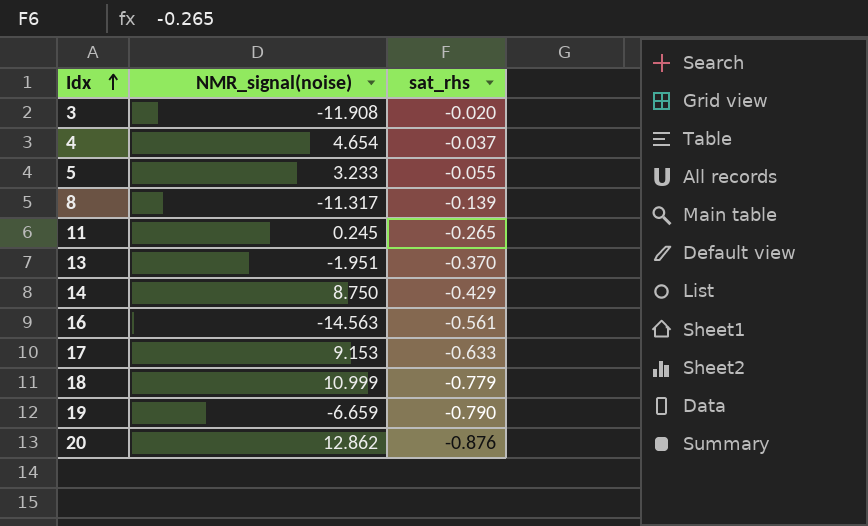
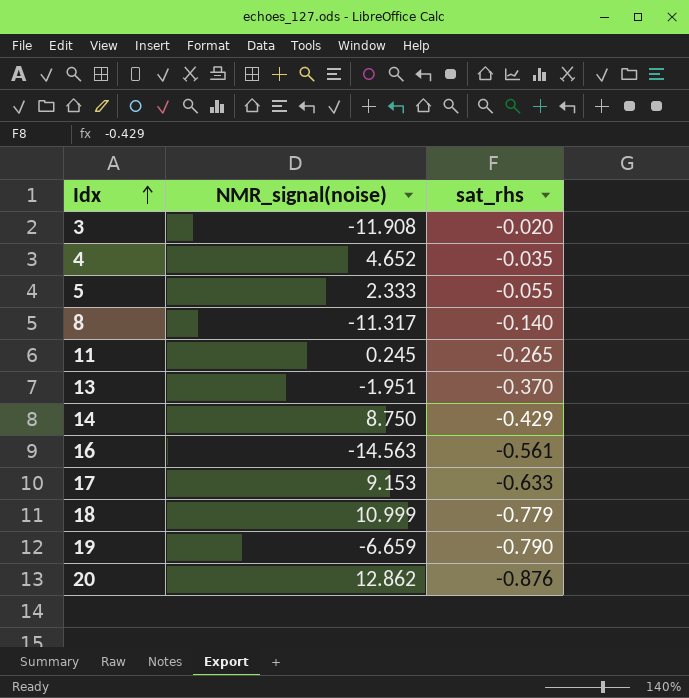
4 | NMR_signal(noise): 4.654 -> 4.652
4 | sat_rhs: -0.037 -> -0.035
5 | NMR_signal(noise): 3.233 -> 2.333
8 | sat_rhs: -0.139 -> -0.140

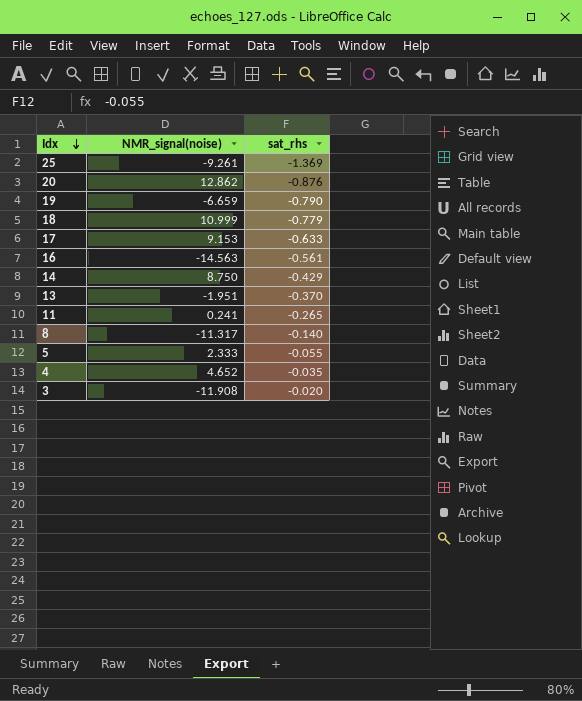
row order: Idx ascending -> Idx descending
row 25: none -> -9.261 | -1.369
11 | NMR_signal(noise): 0.245 -> 0.241

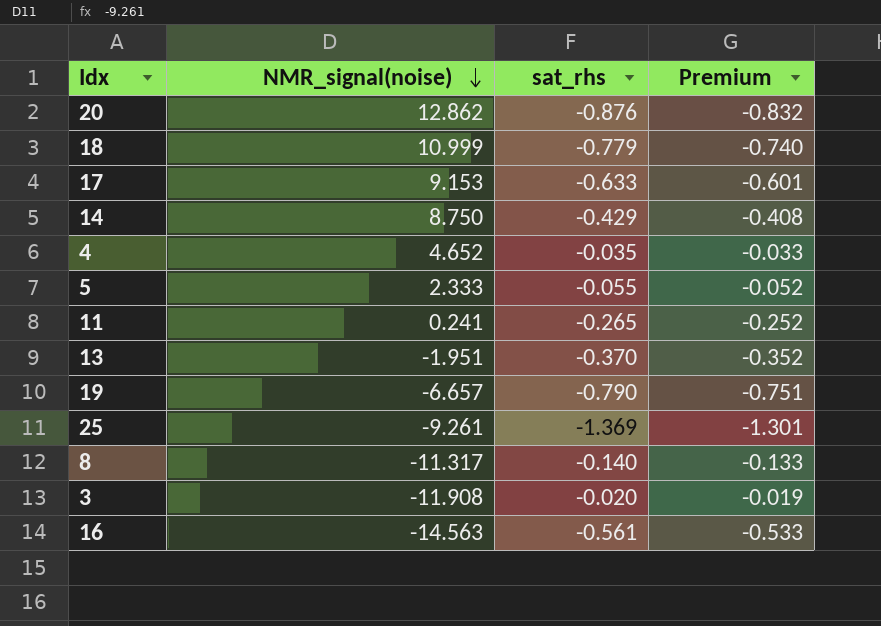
row order: Idx descending -> NMR_signal(noise) descending
column Premium | formula: none -> [sat_rhs] * 0.95
19 | NMR_signal(noise): -6.659 -> -6.657

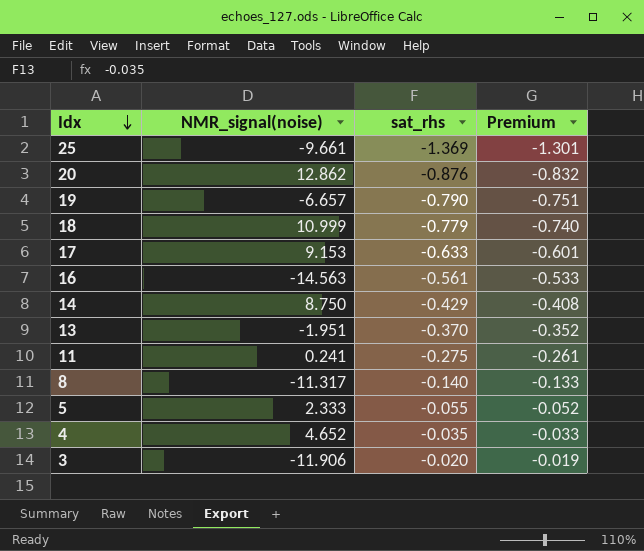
row order: NMR_signal(noise) descending -> Idx descending
25 | NMR_signal(noise): -9.261 -> -9.661
11 | sat_rhs: -0.265 -> -0.275
11 | Premium: -0.252 -> -0.261
3 | NMR_signal(noise): -11.908 -> -11.906

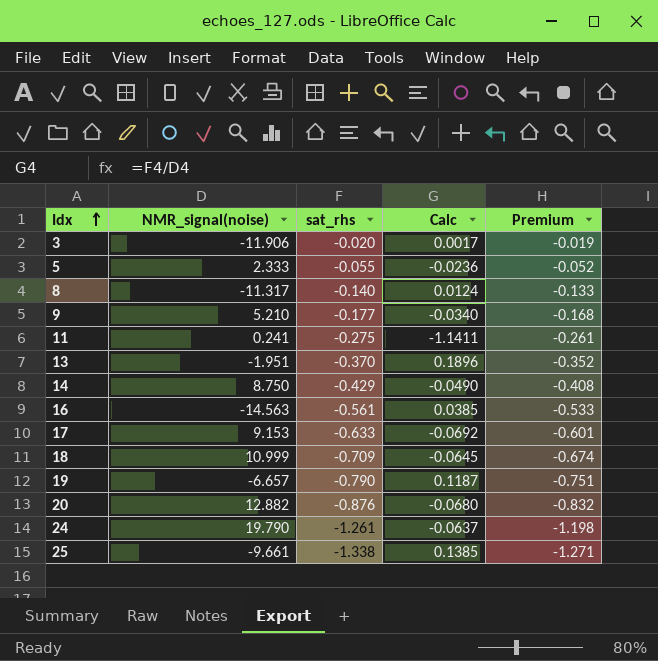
row order: Idx descending -> Idx ascending
column Calc | formula: none -> [sat_rhs] / [NMR_signal(noise)]
row 4: 4.652 | -0.035 | -0.033 -> none
row 9: none -> 5.210 | -0.177 | -0.0340 | -0.168
18 | sat_rhs: -0.779 -> -0.709
18 | Premium: -0.740 -> -0.674
20 | NMR_signal(noise): 12.862 -> 12.882
row 24: none -> 19.790 | -1.261 | -0.0637 | -1.198
25 | sat_rhs: -1.369 -> -1.338
25 | Premium: -1.301 -> -1.271

